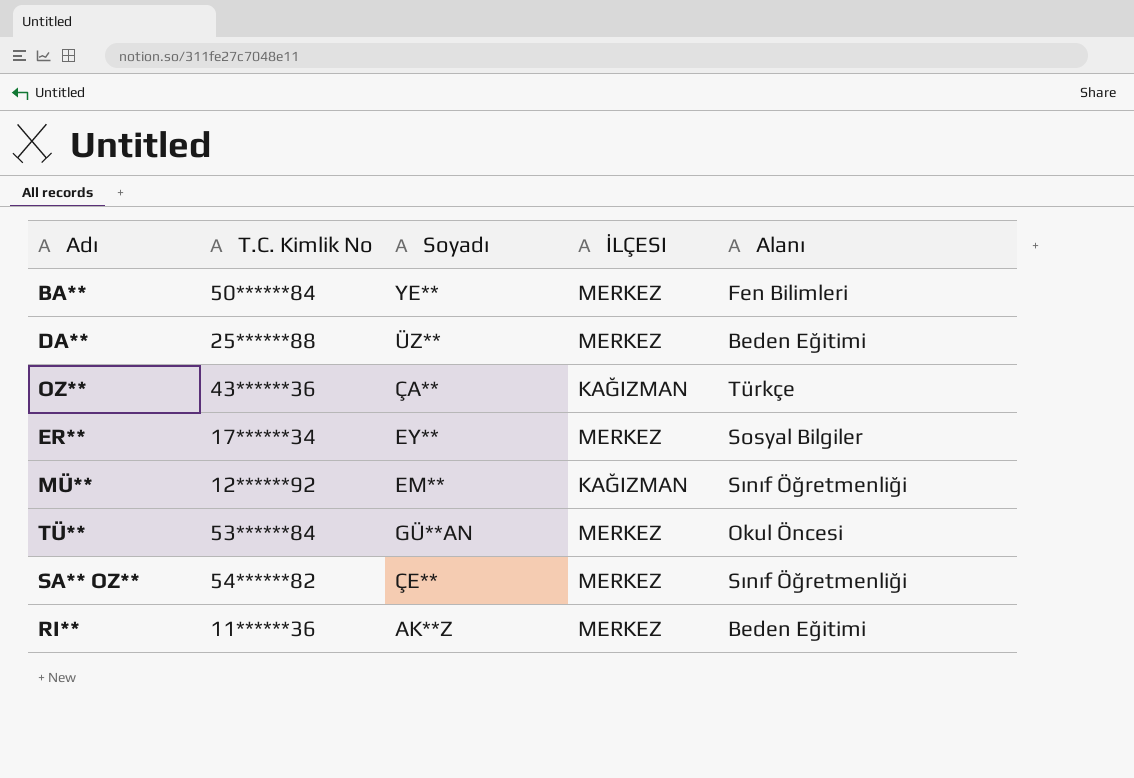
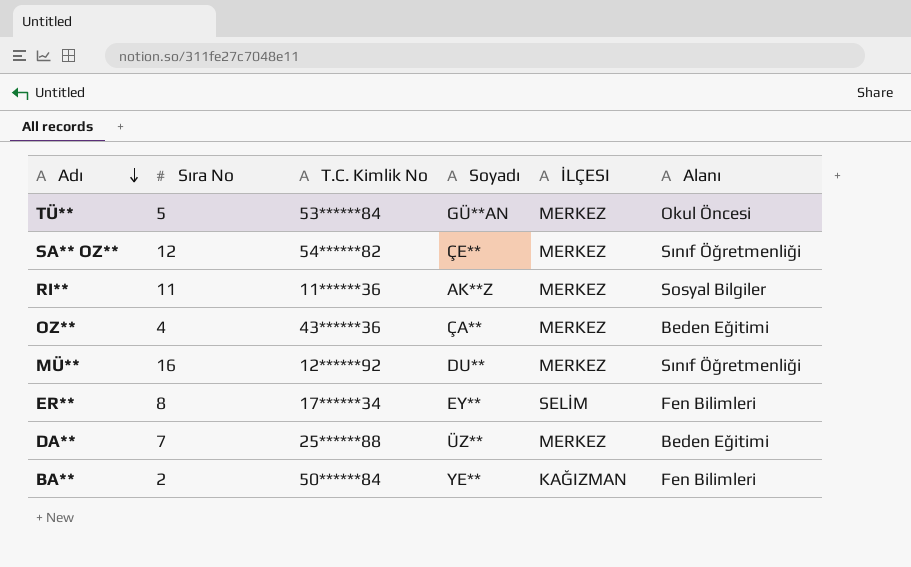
row order: none -> Adı descending
column Sıra No | position: none -> 2
RI** | Alanı: Beden Eğitimi -> Sosyal Bilgiler
OZ** | İLÇESI: KAĞIZMAN -> MERKEZ
OZ** | Alanı: Türkçe -> Beden Eğitimi
MÜ** | Soyadı: EM** -> DU**
MÜ** | İLÇESI: KAĞIZMAN -> MERKEZ
ER** | İLÇESI: MERKEZ -> SELİM
ER** | Alanı: Sosyal Bilgiler -> Fen Bilimleri
BA** | İLÇESI: MERKEZ -> KAĞIZMAN

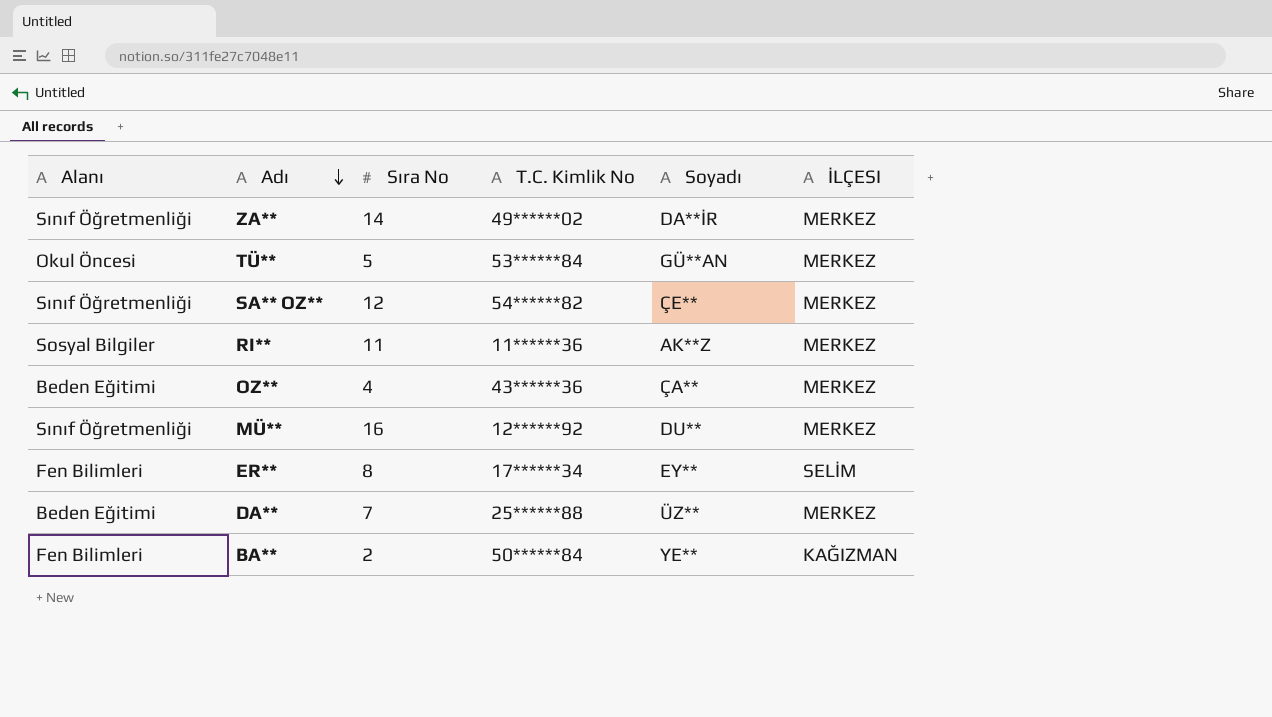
column Alanı | position: 6 -> 1
row ZA**: none -> Sınıf Öğretmenliği | 14 | 49******02 | DA**İR | MERKEZ

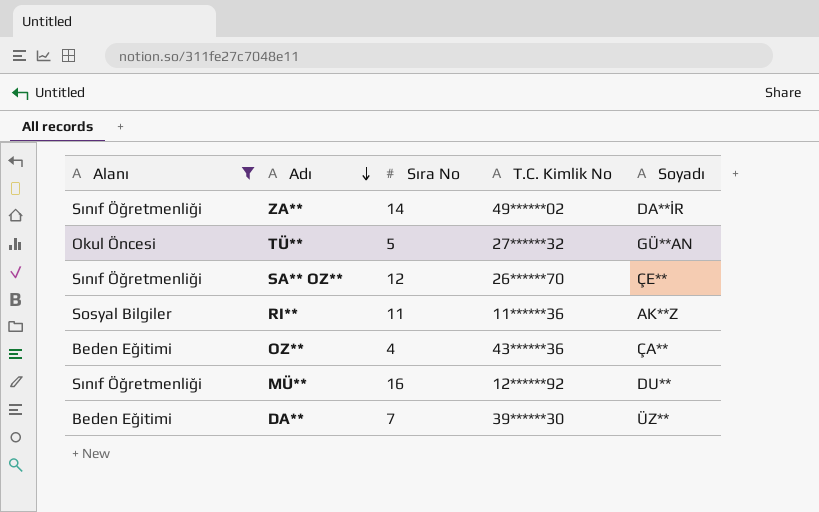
filter: none -> Alanı != Fen Bilimleri
column İLÇESI | position: 6 -> none
TÜ** | T.C. Kimlik No: 53******84 -> 27******32
SA** OZ** | T.C. Kimlik No: 54******82 -> 26******70
DA** | T.C. Kimlik No: 25******88 -> 39******30

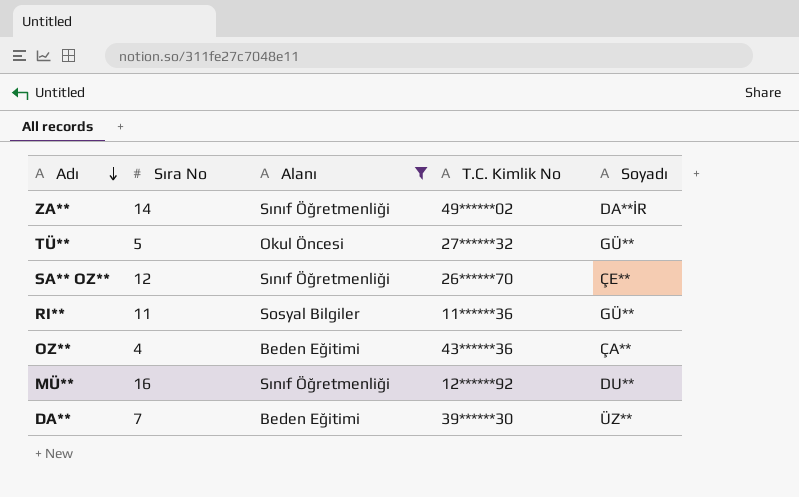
column Alanı | position: 1 -> 3
TÜ** | Soyadı: GÜ**AN -> GÜ**
RI** | Soyadı: AK**Z -> GÜ**

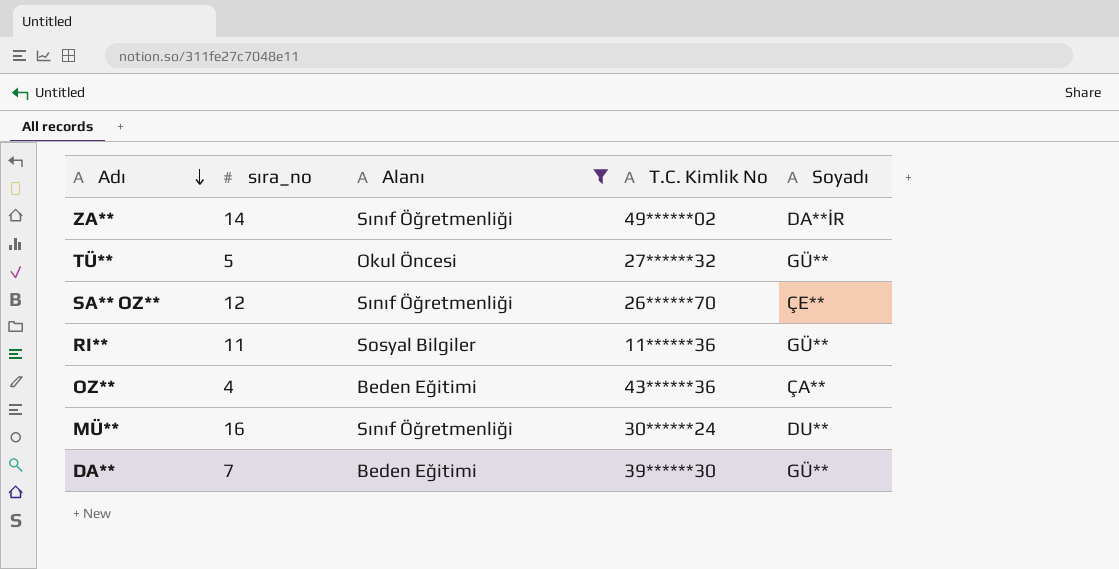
column name: Sıra No -> sıra_no
MÜ** | T.C. Kimlik No: 12******92 -> 30******24
DA** | Soyadı: ÜZ** -> GÜ**

